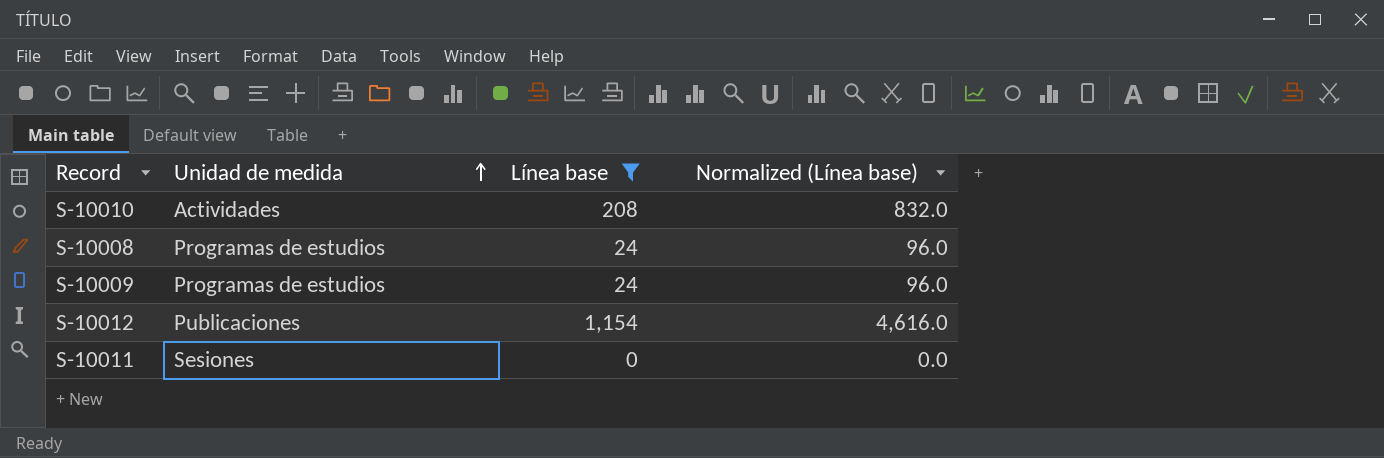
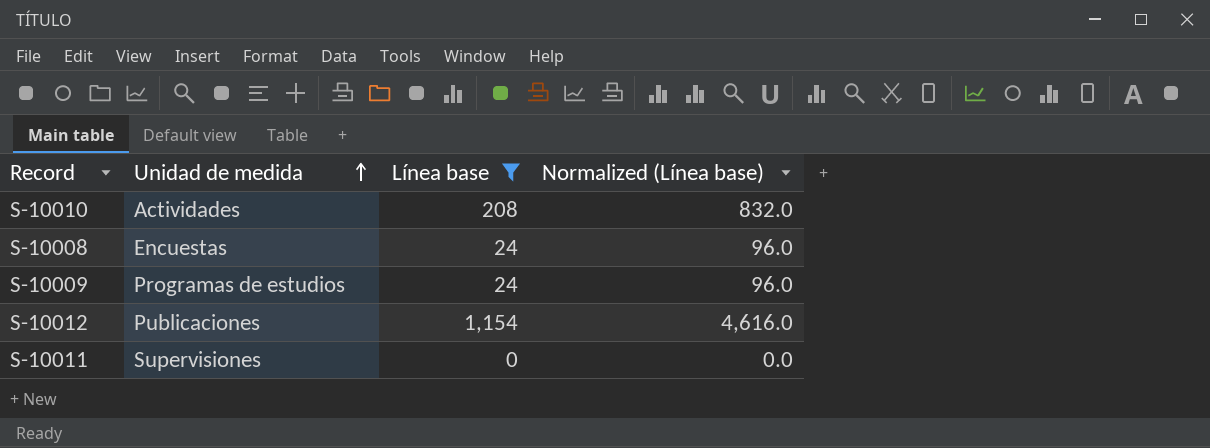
S-10008 | Unidad de medida: Programas de estudios -> Encuestas
S-10011 | Unidad de medida: Sesiones -> Supervisiones

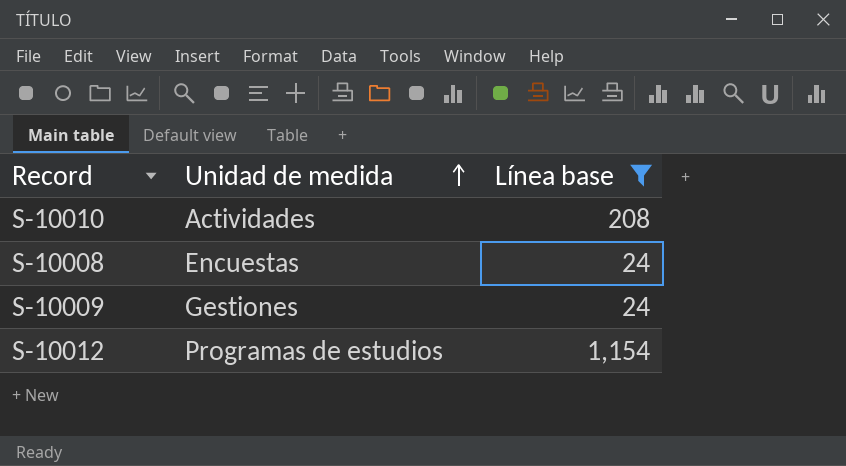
column Normalized (Línea base) | formula: [Línea base] * 4 -> none
row S-10011: Supervisiones | 0 | 0.0 -> none
S-10009 | Unidad de medida: Programas de estudios -> Gestiones
S-10012 | Unidad de medida: Publicaciones -> Programas de estudios

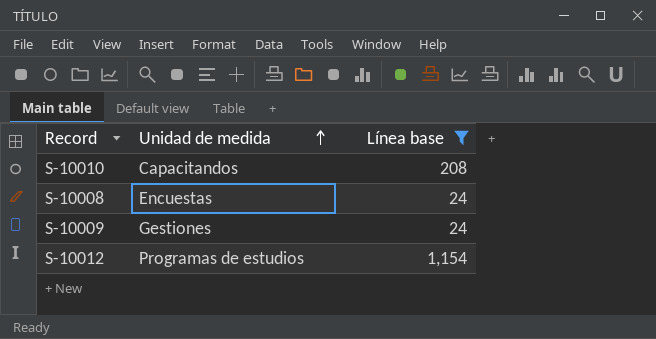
S-10010 | Unidad de medida: Actividades -> Capacitandos

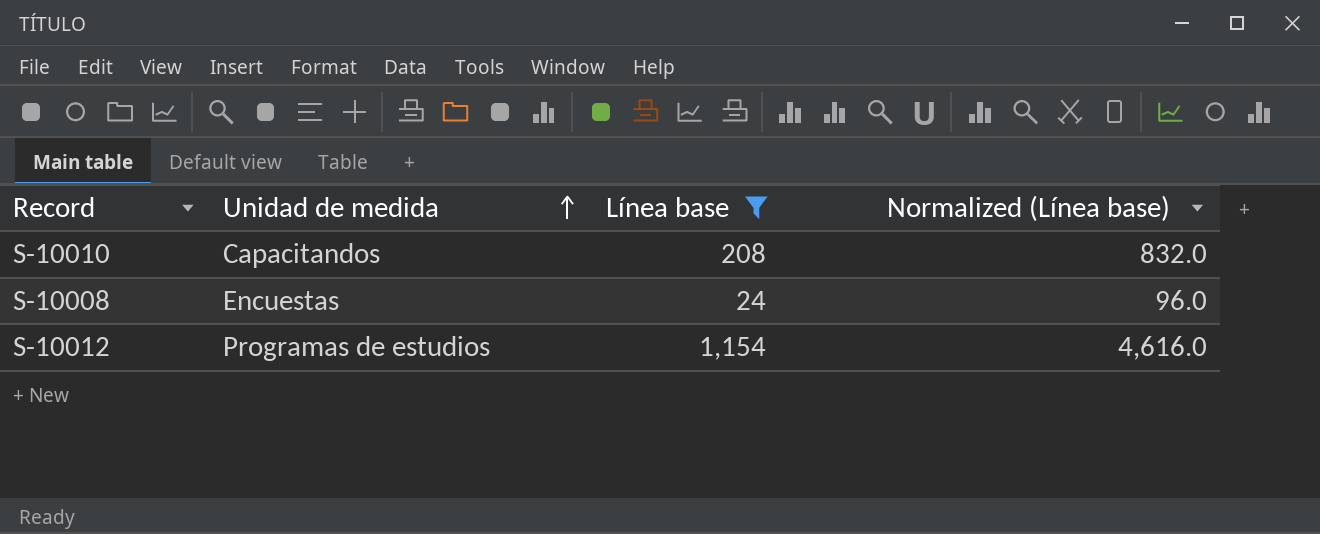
column Normalized (Línea base) | formula: none -> [Línea base] * 4
row S-10009: Gestiones | 24 -> none

